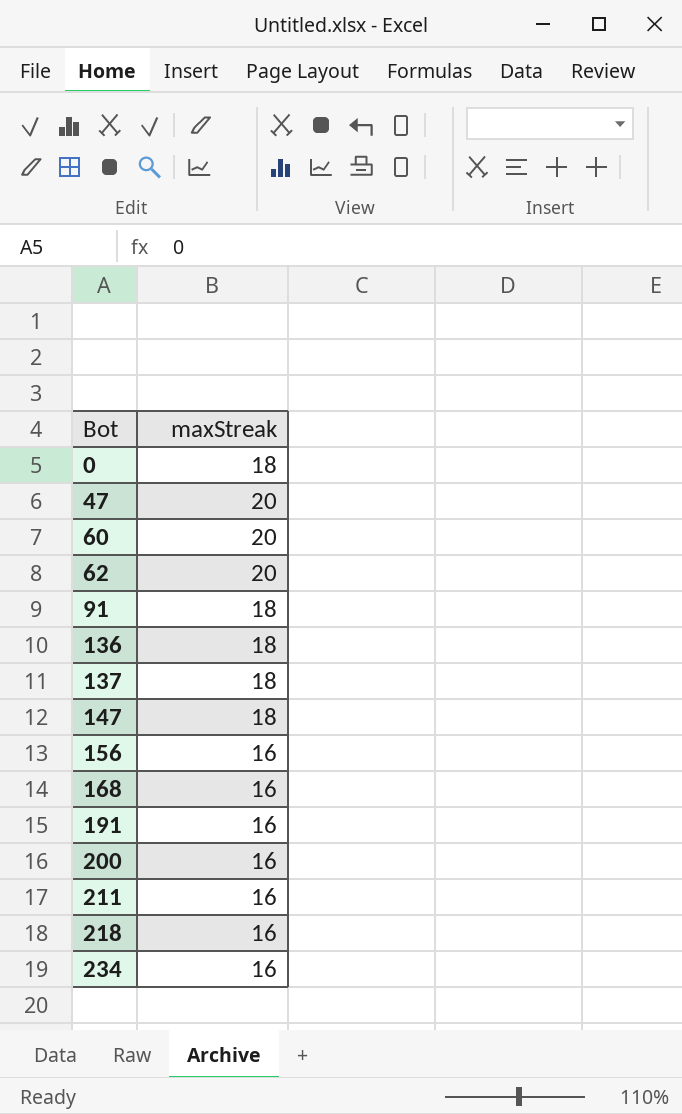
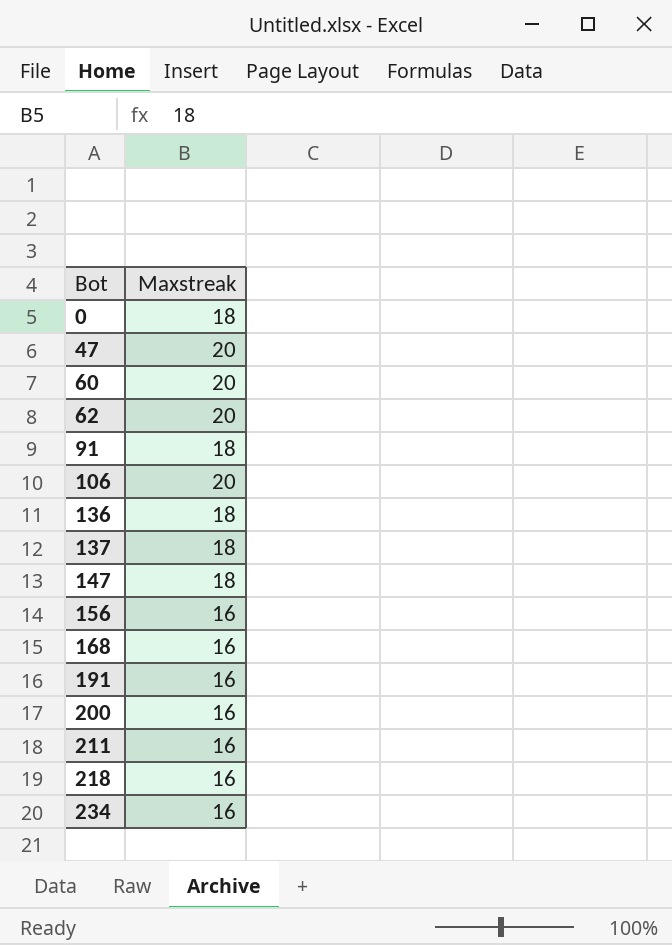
column name: maxStreak -> Maxstreak
row 106: none -> 20

